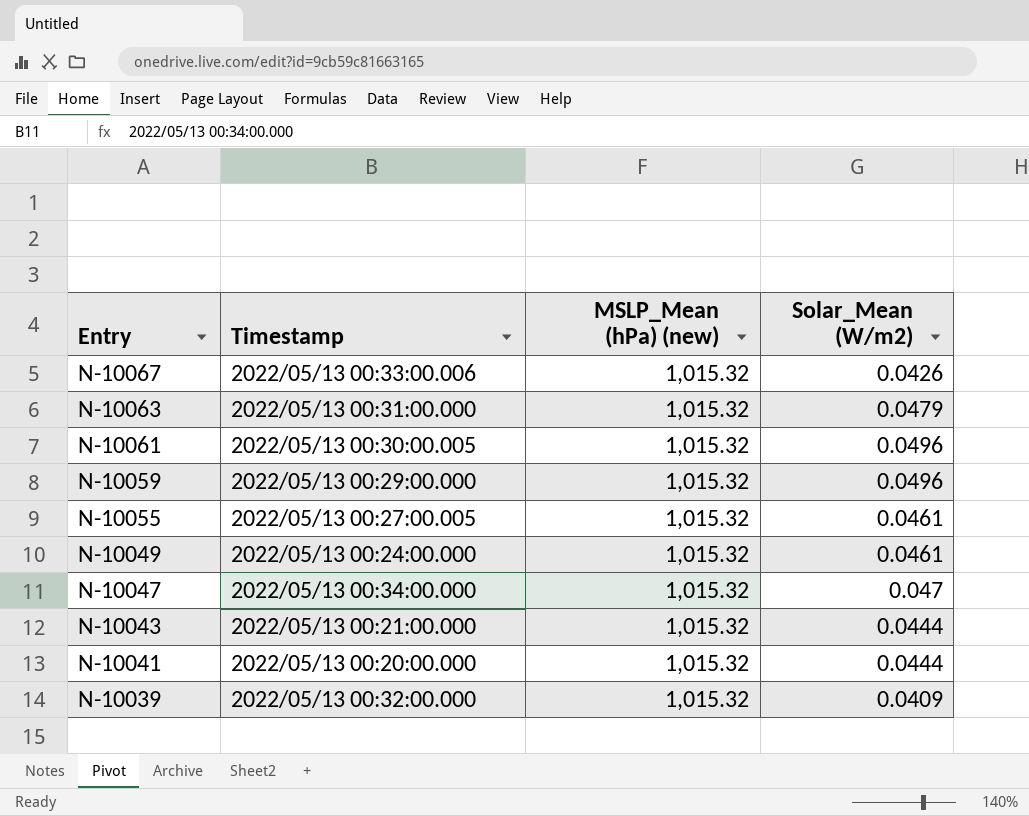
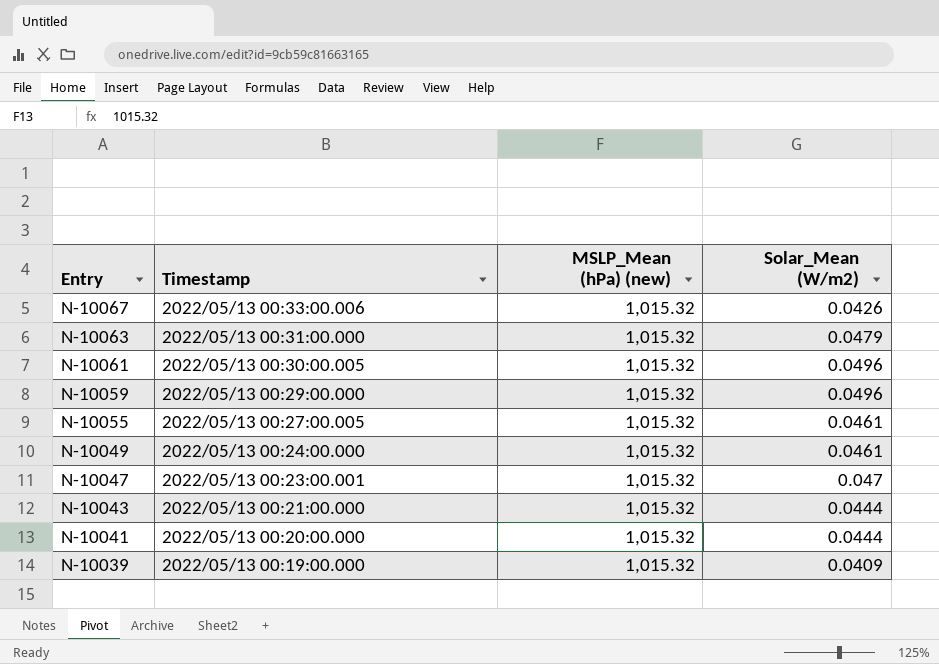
N-10047 | Timestamp: 2022/05/13 00:34:00.000 -> 2022/05/13 00:23:00.001
N-10039 | Timestamp: 2022/05/13 00:32:00.000 -> 2022/05/13 00:19:00.000

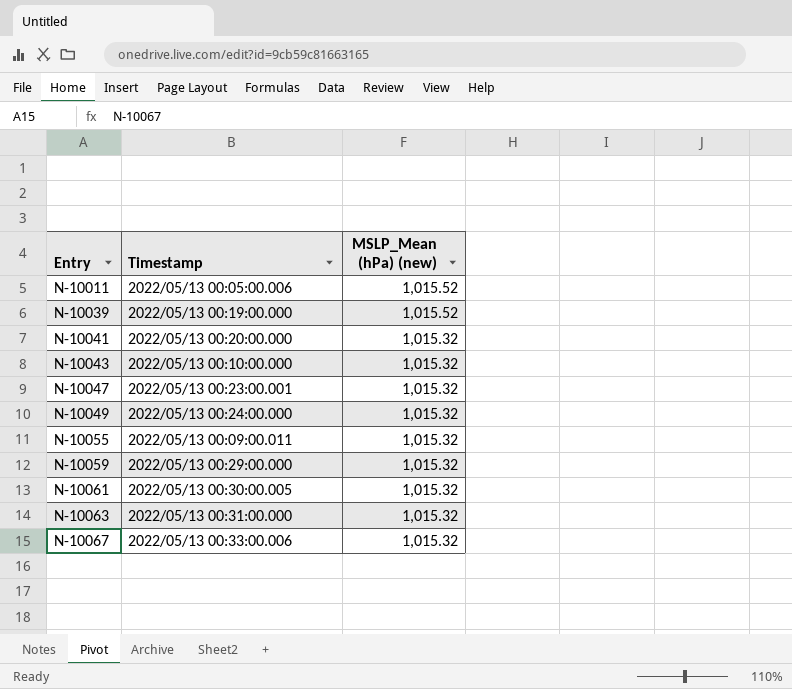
row order: Entry descending -> Entry ascending
column Solar_Mean (W/m2) | position: 4 -> none
row N-10011: none -> 2022/05/13 00:05:00.006 | 1,015.52
N-10039 | MSLP_Mean (hPa) (new): 1,015.32 -> 1,015.52
N-10043 | Timestamp: 2022/05/13 00:21:00.000 -> 2022/05/13 00:10:00.000
N-10055 | Timestamp: 2022/05/13 00:27:00.005 -> 2022/05/13 00:09:00.011

